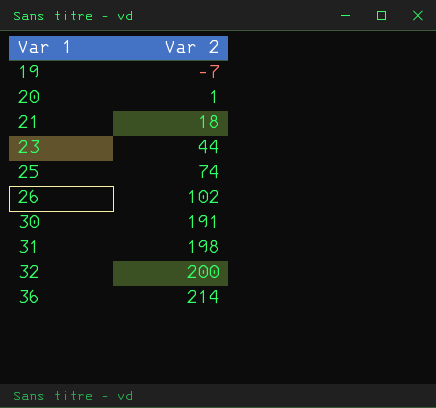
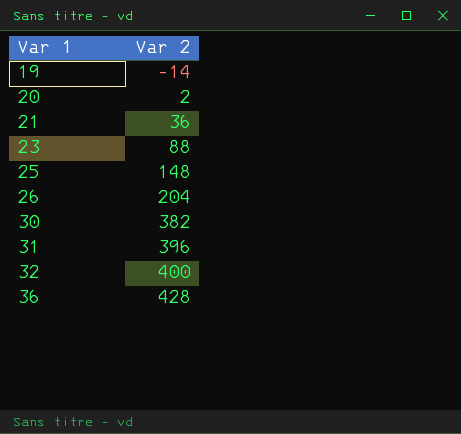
19 | Var 2: -7 -> -14
20 | Var 2: 1 -> 2
21 | Var 2: 18 -> 36
23 | Var 2: 44 -> 88
25 | Var 2: 74 -> 148
26 | Var 2: 102 -> 204
30 | Var 2: 191 -> 382
31 | Var 2: 198 -> 396
32 | Var 2: 200 -> 400
36 | Var 2: 214 -> 428

